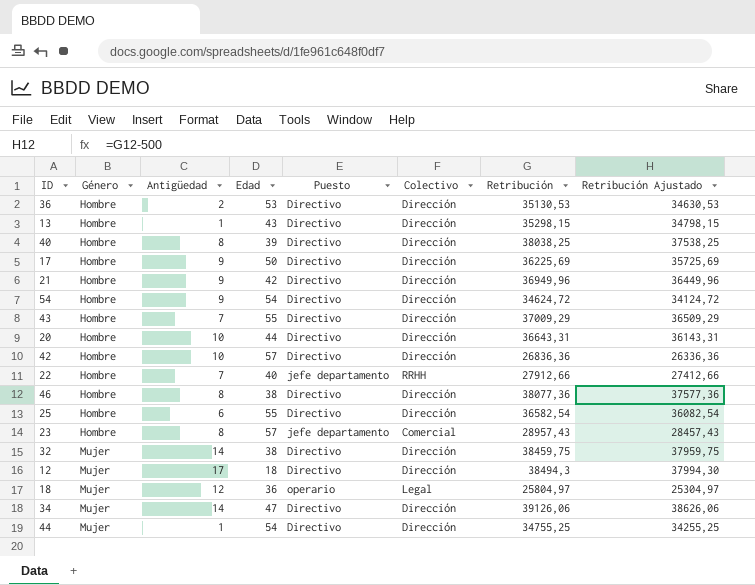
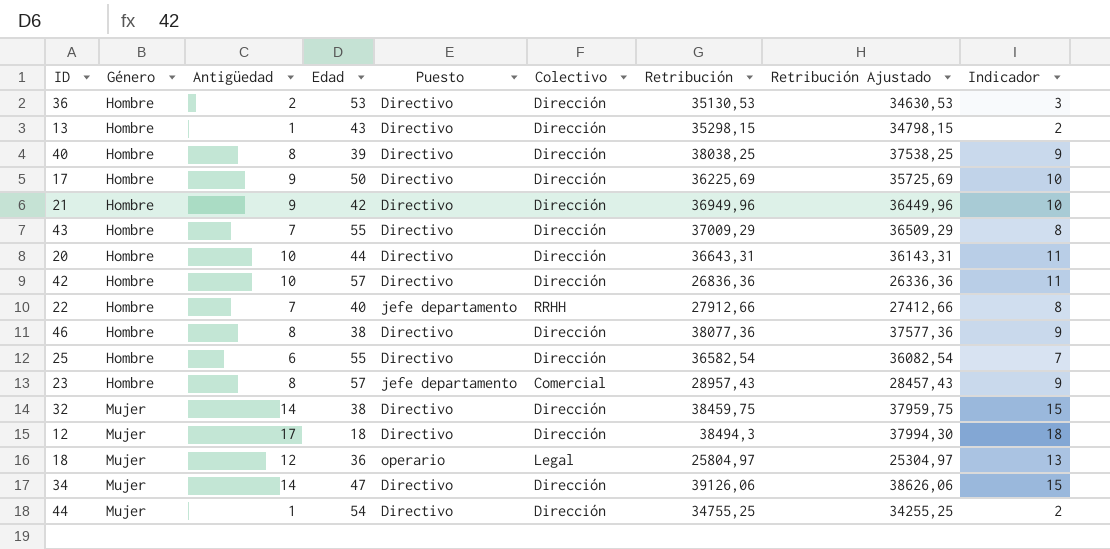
column Indicador | formula: none -> [Antigüedad] + 1
row 54: Hombre | 9 | 54 | Directivo | Dirección | 34624,72 | 34124,72 -> none

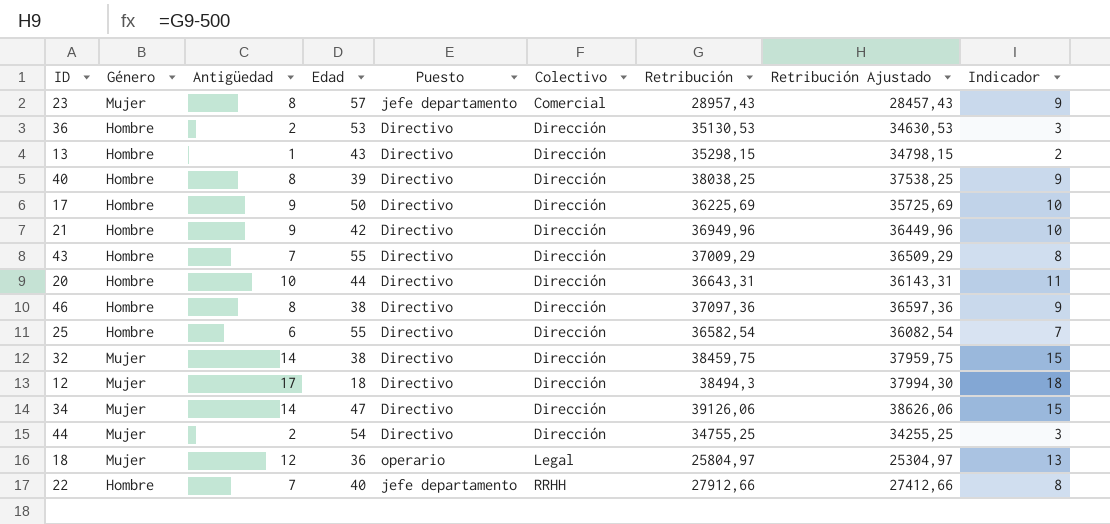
row order: Género ascending -> Colectivo ascending
row 42: Hombre | 10 | 57 | Directivo | Dirección | 26836,36 | 26336,36 | 11 -> none
23 | Género: Hombre -> Mujer
46 | Retribución: 38077,36 -> 37097,36
46 | Retribución Ajustado: 37577,36 -> 36597,36
44 | Antigüedad: 1 -> 2
44 | Indicador: 2 -> 3

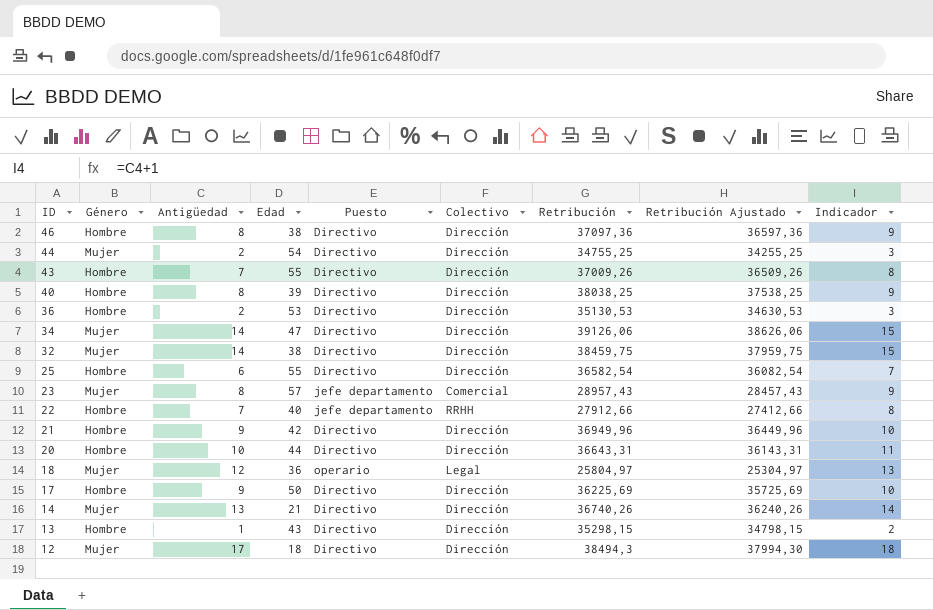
row order: Colectivo ascending -> ID descending
43 | Retribución: 37009,29 -> 37009,26
43 | Retribución Ajustado: 36509,29 -> 36509,26
row 14: none -> Mujer | 13 | 21 | Directivo | Dirección | 36740,26 | 36240,26 | 14

